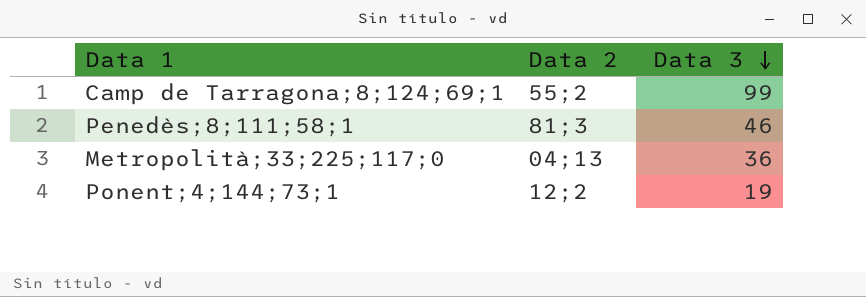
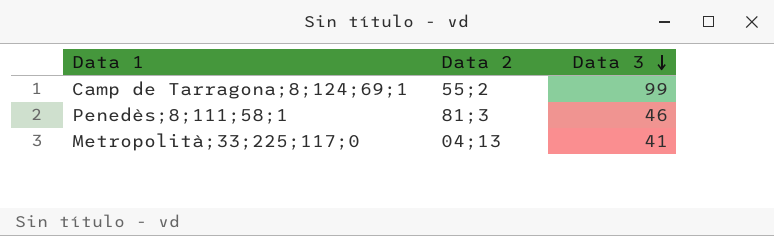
row Ponent;4;144;73;1: 12;2 | 19 -> none
Metropolità;33;225;117;0 | Data 3: 36 -> 41

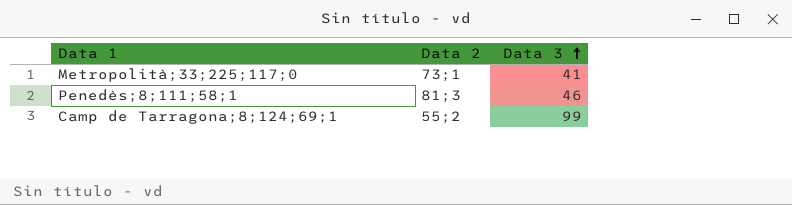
row order: Data 3 descending -> Data 3 ascending
Metropolità;33;225;117;0 | Data 2: 04;13 -> 73;1

